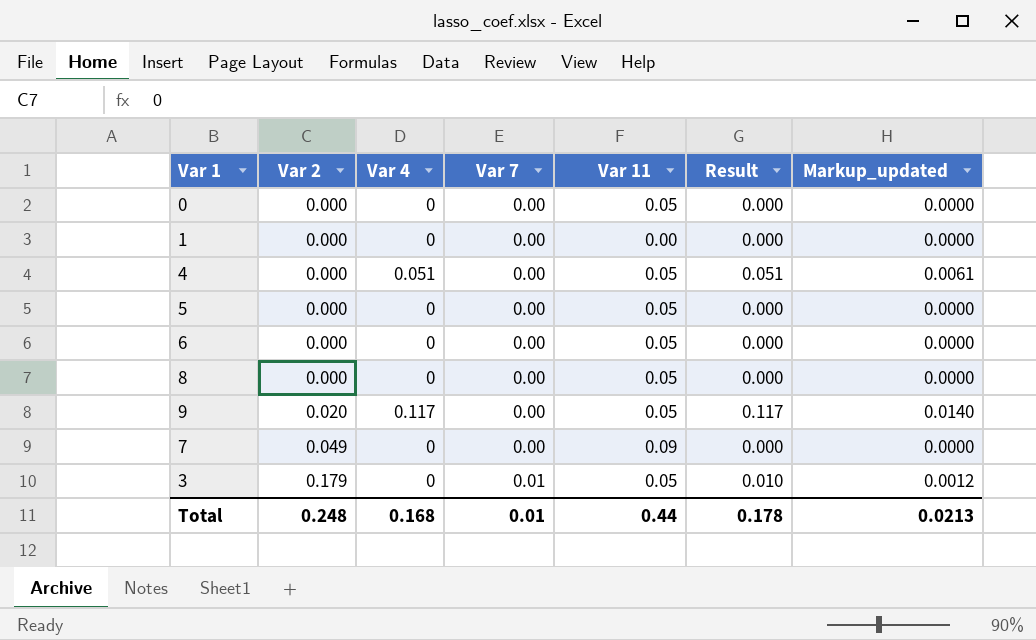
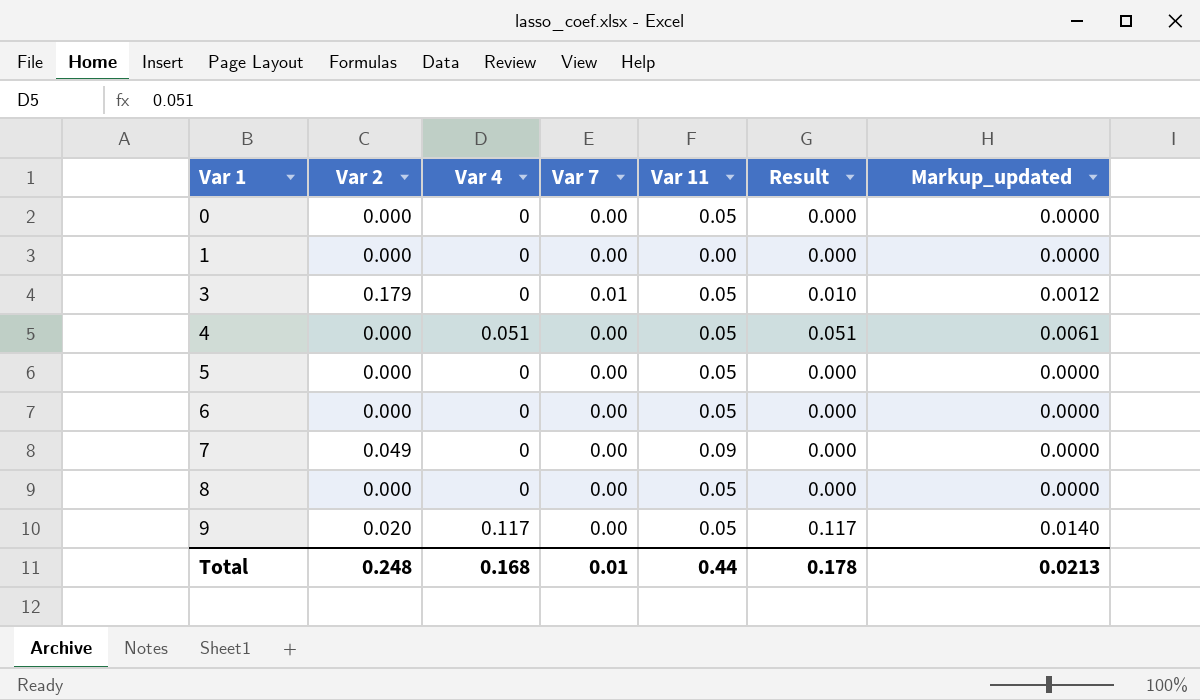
row order: Var 2 ascending -> Var 1 ascending

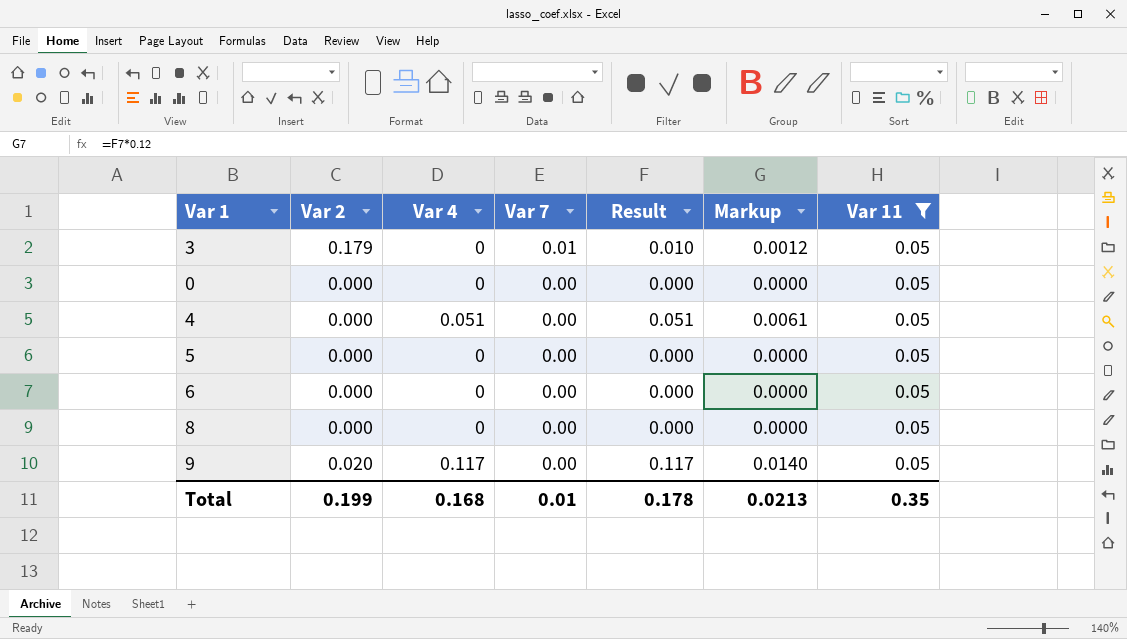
filter: none -> Var 11 = 0.05
row order: Var 1 ascending -> Var 7 descending
column name: Markup_updated -> Markup
column Var 11 | position: 5 -> 7
Total | Var 2: 0.248 -> 0.199
Total | Var 11: 0.44 -> 0.35

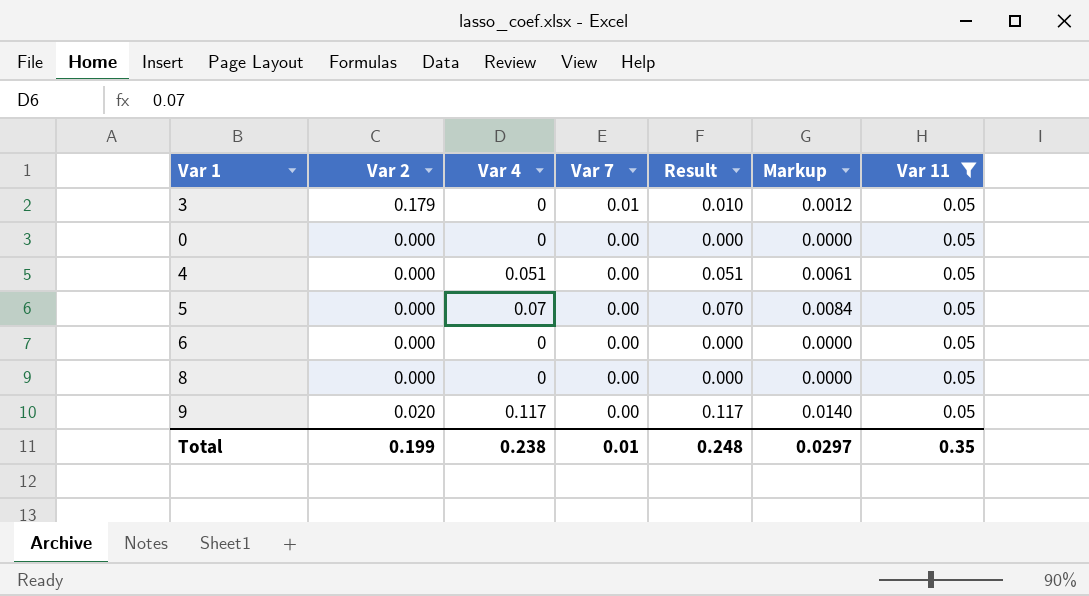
5 | Var 4: 0 -> 0.07
5 | Result: 0.000 -> 0.070
5 | Markup: 0.0000 -> 0.0084
Total | Var 4: 0.168 -> 0.238
Total | Result: 0.178 -> 0.248
Total | Markup: 0.0213 -> 0.0297

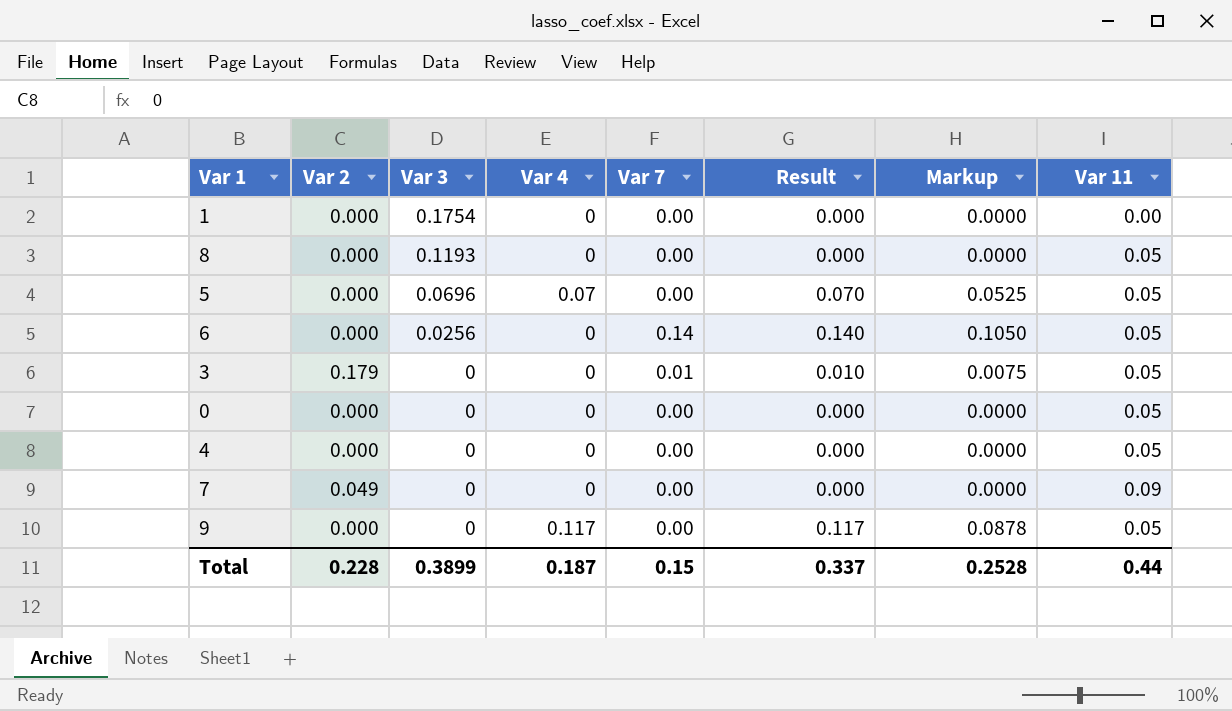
filter: Var 11 = 0.05 -> none
row order: Var 7 descending -> Var 3 descending
column Var 3 | position: none -> 3
column Markup | formula: [Result] * 0.12 -> [Result] * 0.75
6 | Var 7: 0.00 -> 0.14
6 | Result: 0.000 -> 0.140
4 | Var 4: 0.051 -> 0
4 | Result: 0.051 -> 0.000
9 | Var 2: 0.020 -> 0.000
Total | Var 2: 0.199 -> 0.228
Total | Var 4: 0.238 -> 0.187
Total | Var 7: 0.01 -> 0.15
Total | Result: 0.248 -> 0.337
Total | Markup: 0.0297 -> 0.2528
Total | Var 11: 0.35 -> 0.44

